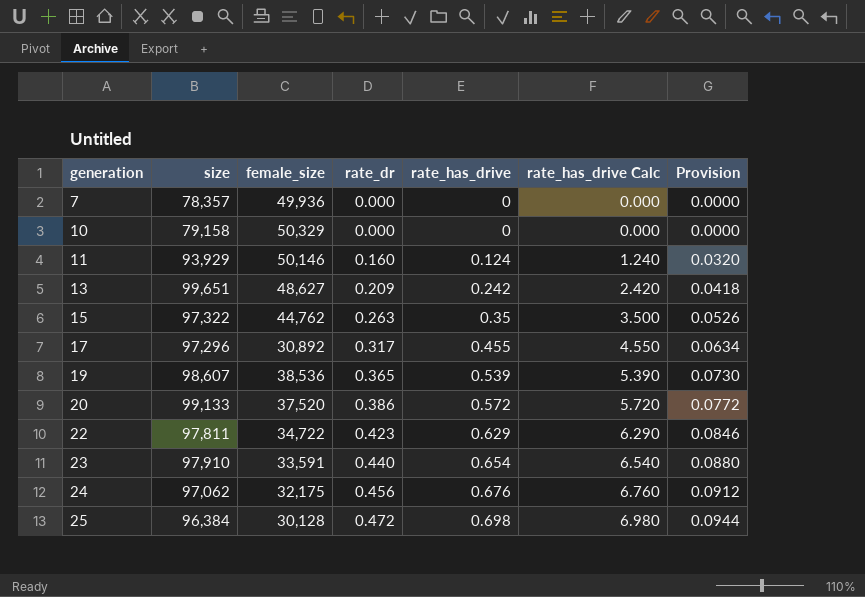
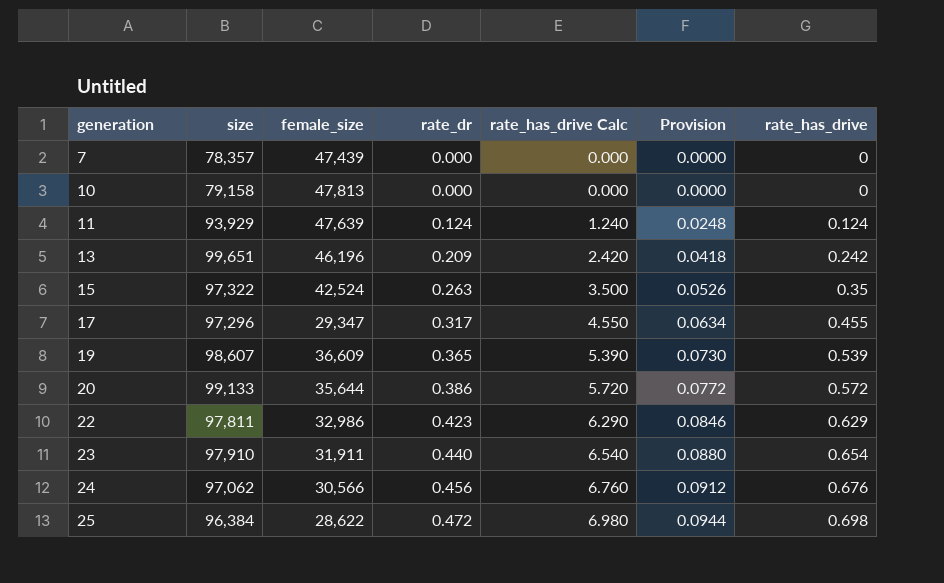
column rate_has_drive | position: 5 -> 7
7 | female_size: 49,936 -> 47,439
10 | female_size: 50,329 -> 47,813
11 | female_size: 50,146 -> 47,639
11 | rate_dr: 0.160 -> 0.124
11 | Provision: 0.0320 -> 0.0248
13 | female_size: 48,627 -> 46,196
15 | female_size: 44,762 -> 42,524
17 | female_size: 30,892 -> 29,347
19 | female_size: 38,536 -> 36,609
20 | female_size: 37,520 -> 35,644
22 | female_size: 34,722 -> 32,986
23 | female_size: 33,591 -> 31,911
24 | female_size: 32,175 -> 30,566
25 | female_size: 30,128 -> 28,622

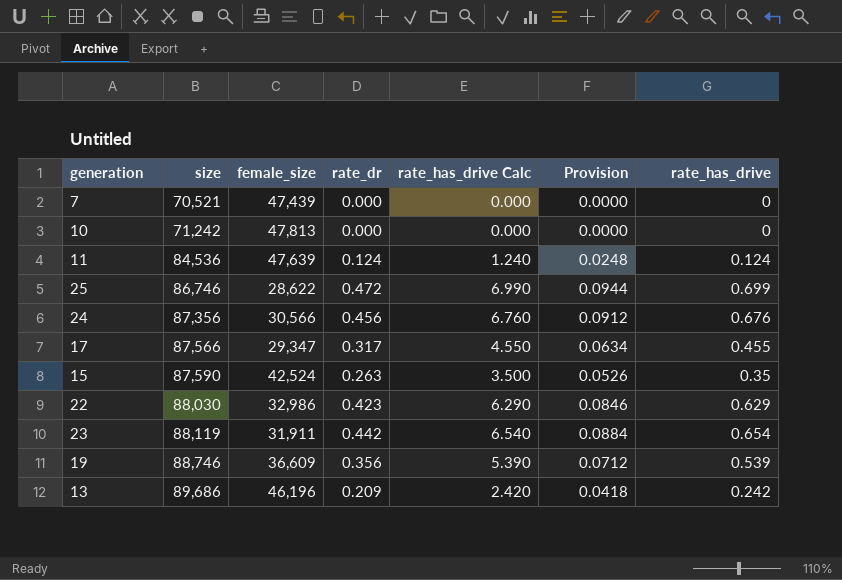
row order: generation ascending -> size ascending
row 20: 99,133 | 35,644 | 0.386 | 5.720 | 0.0772 | 0.572 -> none
7 | size: 78,357 -> 70,521
10 | size: 79,158 -> 71,242
11 | size: 93,929 -> 84,536
25 | size: 96,384 -> 86,746
25 | rate_has_drive Calc: 6.980 -> 6.990
25 | rate_has_drive: 0.698 -> 0.699
24 | size: 97,062 -> 87,356
17 | size: 97,296 -> 87,566
15 | size: 97,322 -> 87,590
22 | size: 97,811 -> 88,030
23 | size: 97,910 -> 88,119
23 | rate_dr: 0.440 -> 0.442
23 | Provision: 0.0880 -> 0.0884
19 | size: 98,607 -> 88,746
19 | rate_dr: 0.365 -> 0.356
19 | Provision: 0.0730 -> 0.0712
13 | size: 99,651 -> 89,686

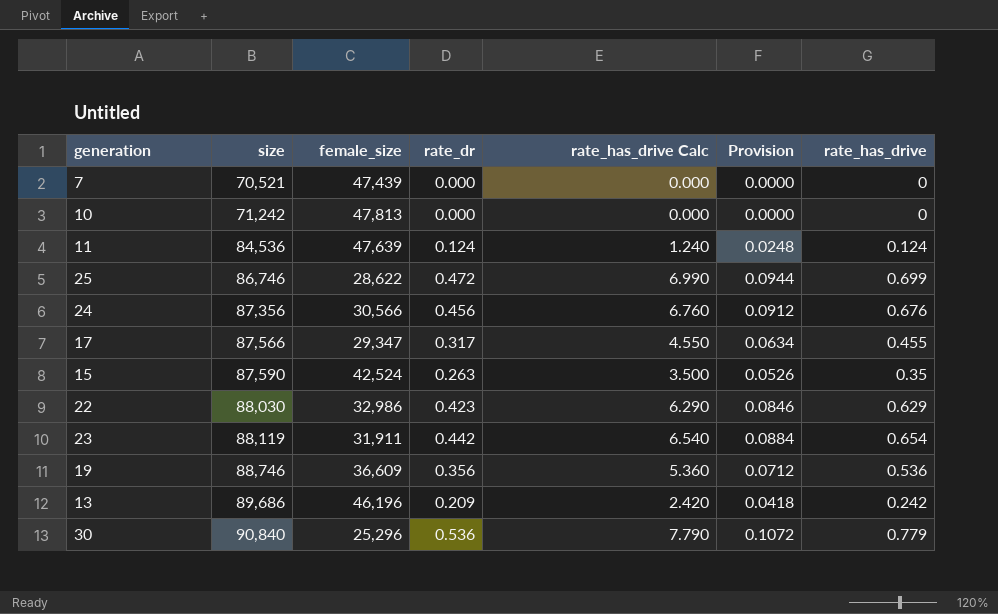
19 | rate_has_drive Calc: 5.390 -> 5.360
19 | rate_has_drive: 0.539 -> 0.536
row 30: none -> 90,840 | 25,296 | 0.536 | 7.790 | 0.1072 | 0.779

